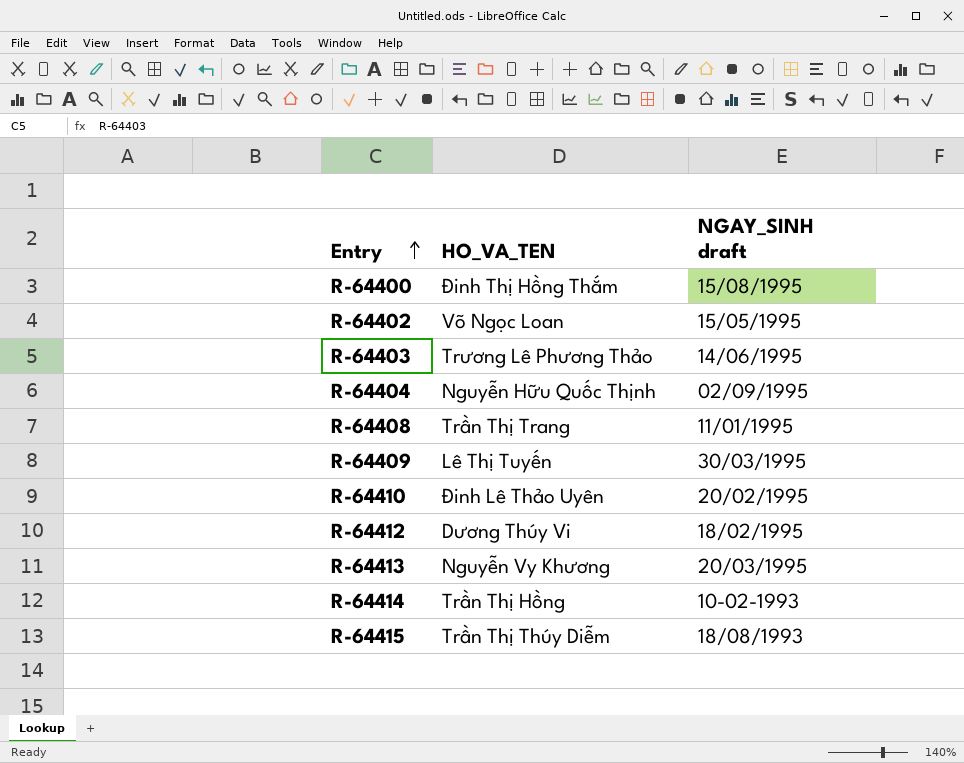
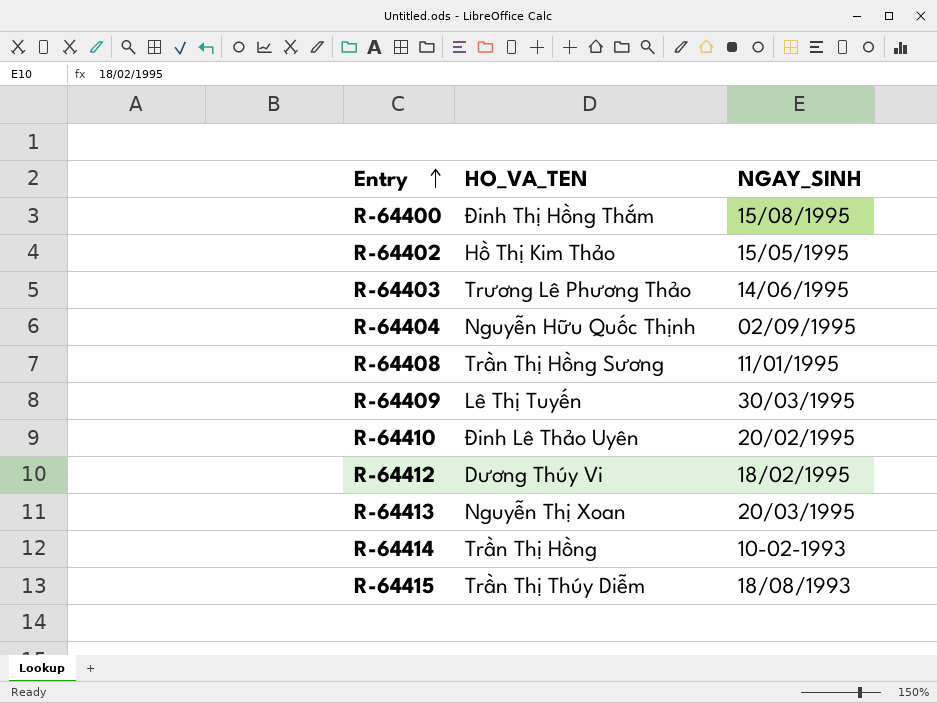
column name: NGAY_SINH draft -> NGAY_SINH
R-64402 | HO_VA_TEN: Võ Ngọc Loan -> Hồ Thị Kim Thảo
R-64408 | HO_VA_TEN: Trần Thị Trang -> Trần Thị Hồng Sương
R-64413 | HO_VA_TEN: Nguyễn Vy Khương -> Nguyễn Thị Xoan

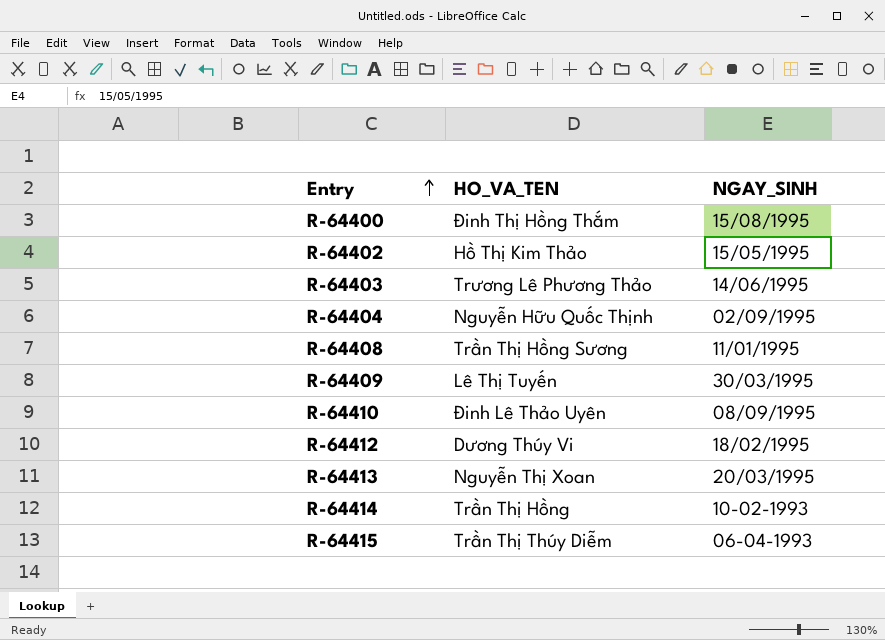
R-64410 | NGAY_SINH: 20/02/1995 -> 08/09/1995
R-64415 | NGAY_SINH: 18/08/1993 -> 06-04-1993

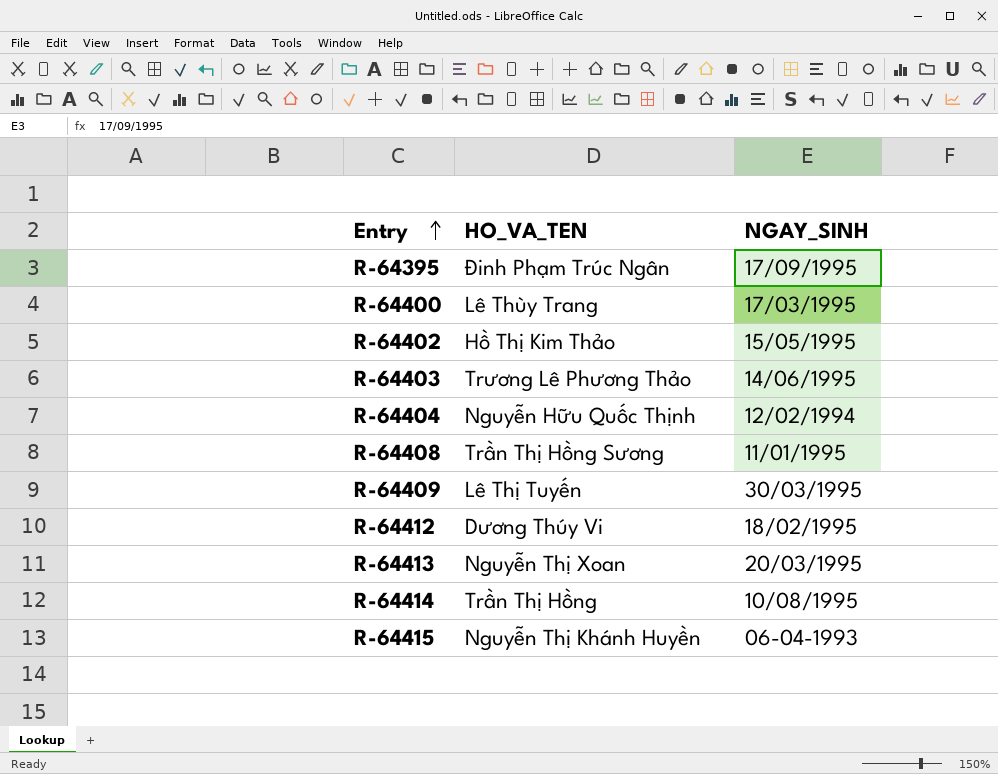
row R-64410: Đinh Lê Thảo Uyên | 08/09/1995 -> none
row R-64395: none -> Đinh Phạm Trúc Ngân | 17/09/1995
R-64400 | HO_VA_TEN: Đinh Thị Hồng Thắm -> Lê Thùy Trang
R-64400 | NGAY_SINH: 15/08/1995 -> 17/03/1995
R-64404 | NGAY_SINH: 02/09/1995 -> 12/02/1994
R-64414 | NGAY_SINH: 10-02-1993 -> 10/08/1995
R-64415 | HO_VA_TEN: Trần Thị Thúy Diễm -> Nguyễn Thị Khánh Huyền

